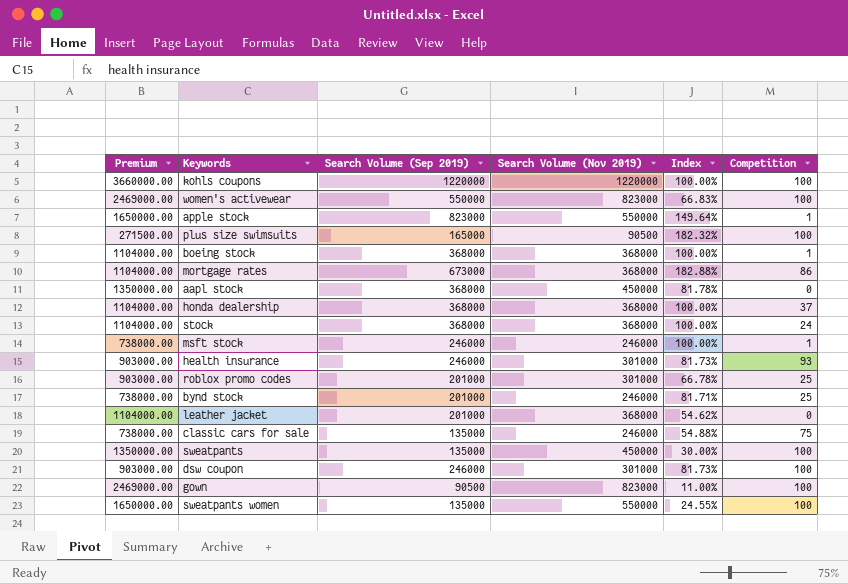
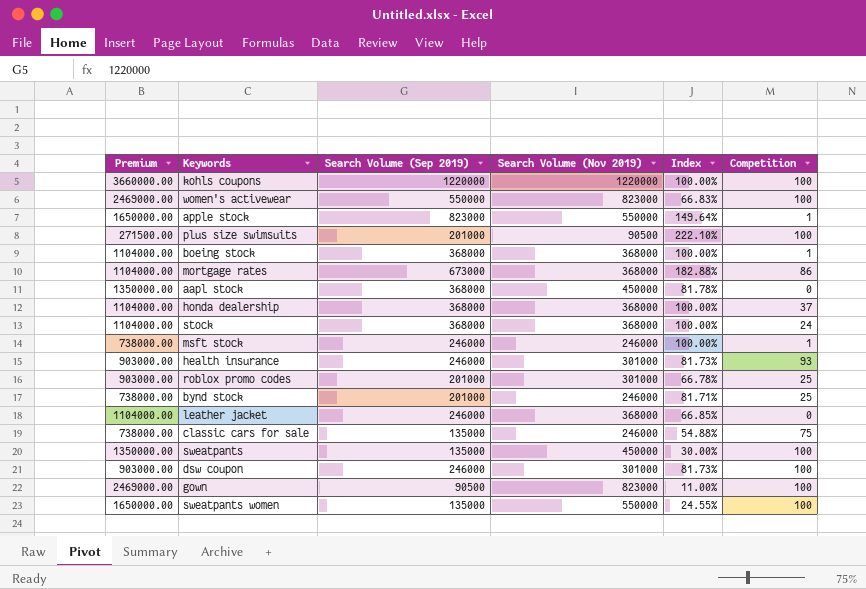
plus size swimsuits | Search Volume (Sep 2019): 165000 -> 201000
plus size swimsuits | Index: 182.32% -> 222.10%
leather jacket | Search Volume (Sep 2019): 201000 -> 246000
leather jacket | Index: 54.62% -> 66.85%

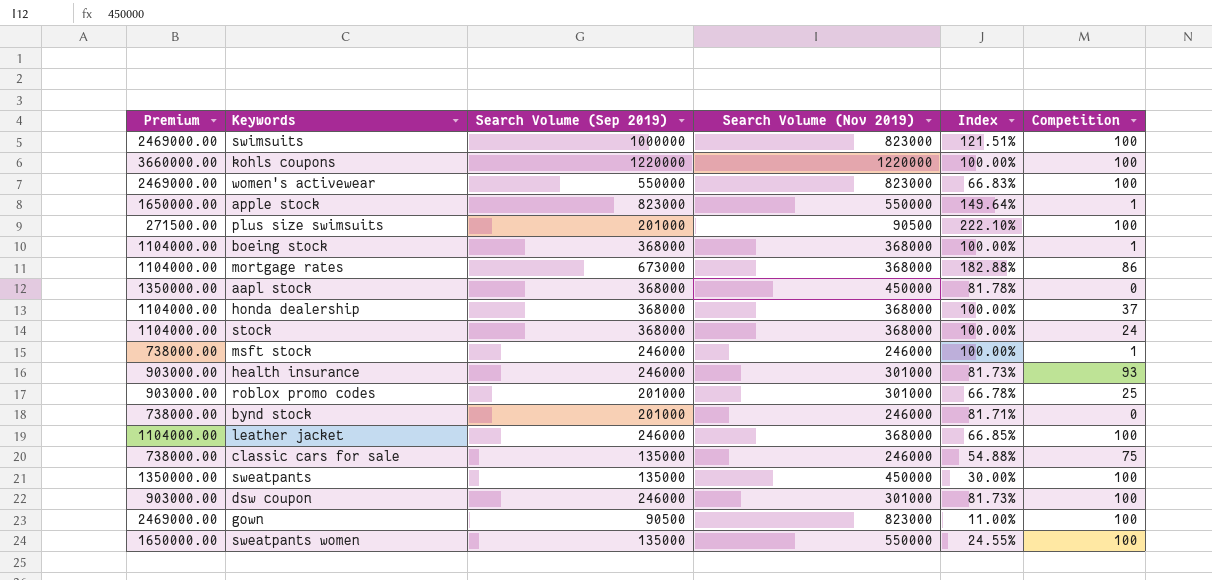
row swimsuits: none -> 2469000.00 | 1000000 | 823000 | 121.51% | 100
bynd stock | Competition: 25 -> 0
leather jacket | Competition: 0 -> 100

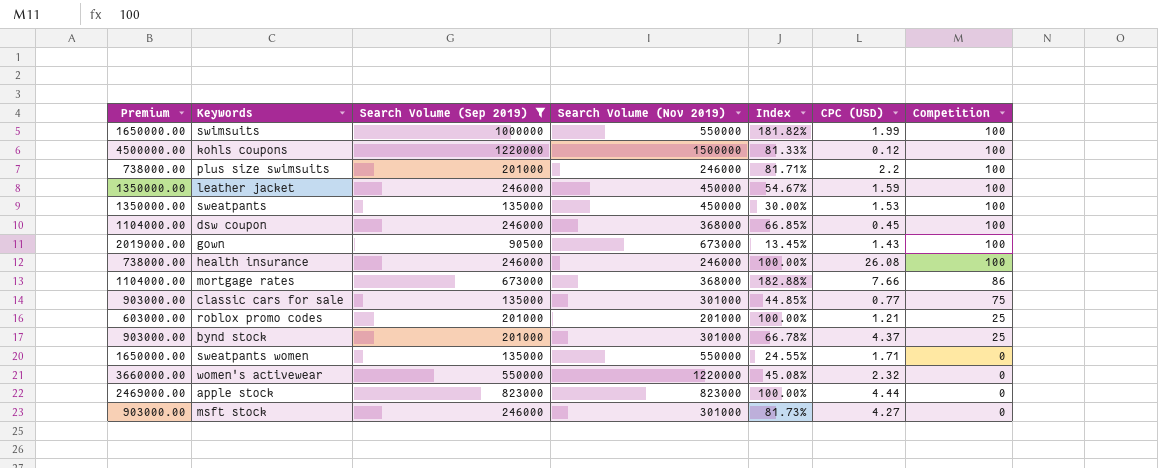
filter: none -> Search Volume (Sep 2019) != 368000
row order: none -> Competition descending
column CPC (USD) | position: none -> 6
swimsuits | Premium: 2469000.00 -> 1650000.00
swimsuits | Search Volume (Nov 2019): 823000 -> 550000
swimsuits | Index: 121.51% -> 181.82%
kohls coupons | Premium: 3660000.00 -> 4500000.00
kohls coupons | Search Volume (Nov 2019): 1220000 -> 1500000
kohls coupons | Index: 100.00% -> 81.33%
plus size swimsuits | Premium: 271500.00 -> 738000.00
plus size swimsuits | Search Volume (Nov 2019): 90500 -> 246000
plus size swimsuits | Index: 222.10% -> 81.71%
leather jacket | Premium: 1104000.00 -> 1350000.00
leather jacket | Search Volume (Nov 2019): 368000 -> 450000
leather jacket | Index: 66.85% -> 54.67%
dsw coupon | Premium: 903000.00 -> 1104000.00
dsw coupon | Search Volume (Nov 2019): 301000 -> 368000
dsw coupon | Index: 81.73% -> 66.85%
gown | Premium: 2469000.00 -> 2019000.00
gown | Search Volume (Nov 2019): 823000 -> 673000
gown | Index: 11.00% -> 13.45%
health insurance | Premium: 903000.00 -> 738000.00
health insurance | Search Volume (Nov 2019): 301000 -> 246000
health insurance | Index: 81.73% -> 100.00%
health insurance | Competition: 93 -> 100
classic cars for sale | Premium: 738000.00 -> 903000.00
classic cars for sale | Search Volume (Nov 2019): 246000 -> 301000
classic cars for sale | Index: 54.88% -> 44.85%
roblox promo codes | Premium: 903000.00 -> 603000.00
roblox promo codes | Search Volume (Nov 2019): 301000 -> 201000
roblox promo codes | Index: 66.78% -> 100.00%
bynd stock | Premium: 738000.00 -> 903000.00
bynd stock | Search Volume (Nov 2019): 246000 -> 301000
bynd stock | Index: 81.71% -> 66.78%
bynd stock | Competition: 0 -> 25
sweatpants women | Competition: 100 -> 0
women's activewear | Premium: 2469000.00 -> 3660000.00
women's activewear | Search Volume (Nov 2019): 823000 -> 1220000
women's activewear | Index: 66.83% -> 45.08%
women's activewear | Competition: 100 -> 0
apple stock | Premium: 1650000.00 -> 2469000.00
apple stock | Search Volume (Nov 2019): 550000 -> 823000
apple stock | Index: 149.64% -> 100.00%
apple stock | Competition: 1 -> 0
msft stock | Premium: 738000.00 -> 903000.00
msft stock | Search Volume (Nov 2019): 246000 -> 301000
msft stock | Index: 100.00% -> 81.73%
msft stock | Competition: 1 -> 0

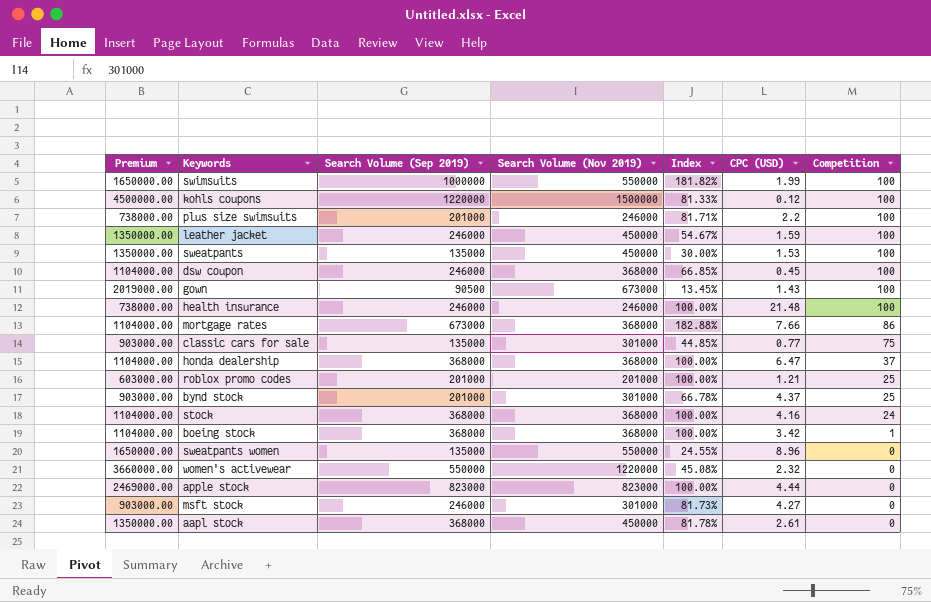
filter: Search Volume (Sep 2019) != 368000 -> none
health insurance | CPC (USD): 26.08 -> 21.48
sweatpants women | CPC (USD): 1.71 -> 8.96

